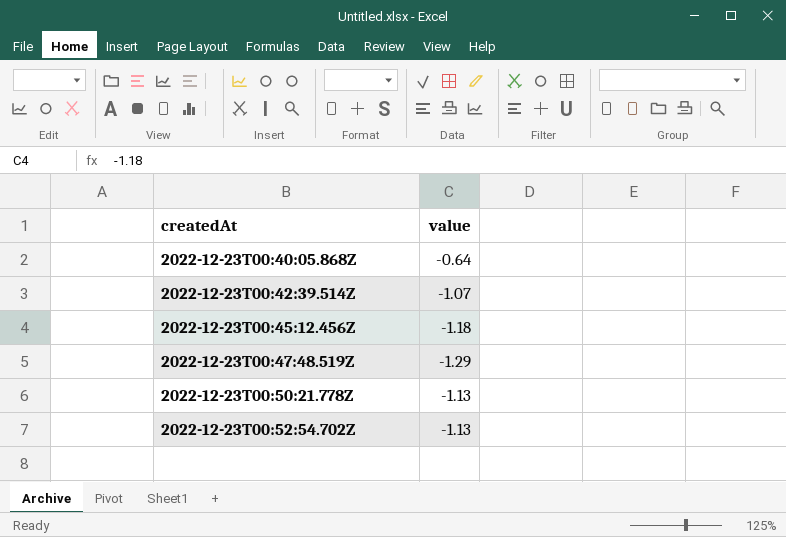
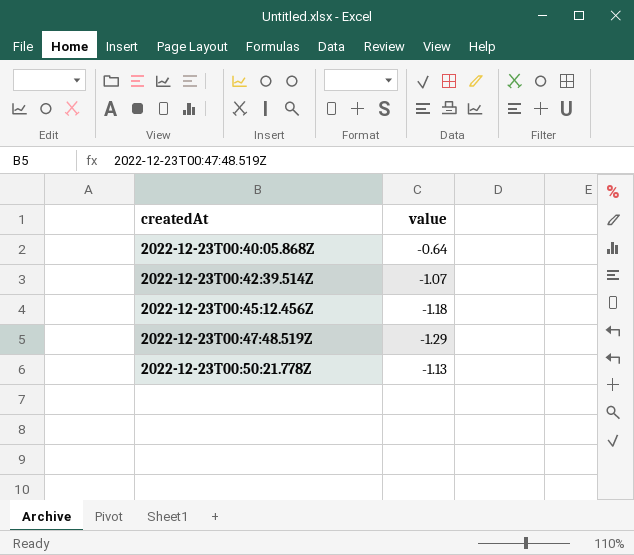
row 2022-12-23T00:52:54.702Z: -1.13 -> none

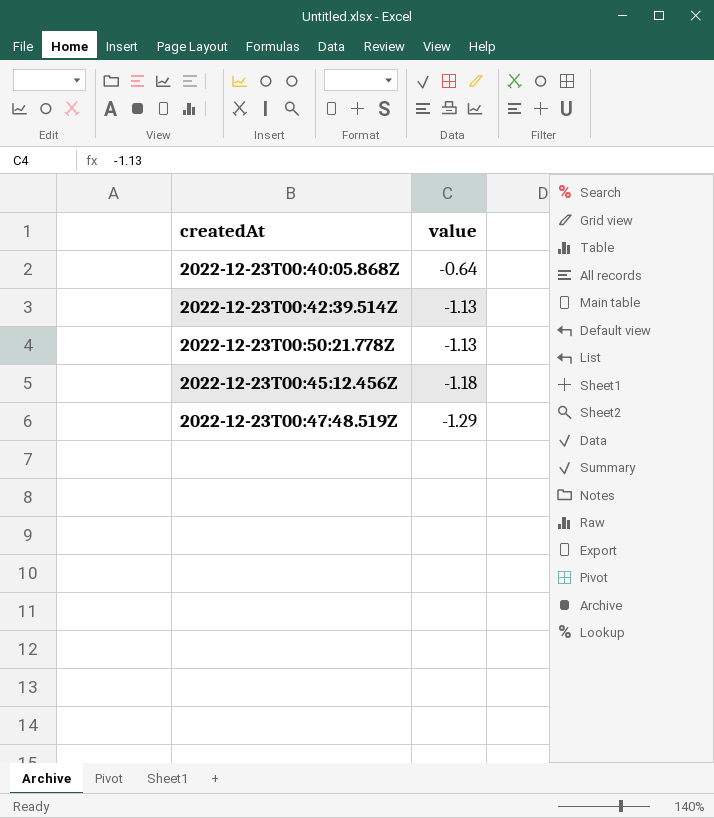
row order: createdAt ascending -> value descending
2022-12-23T00:42:39.514Z | value: -1.07 -> -1.13

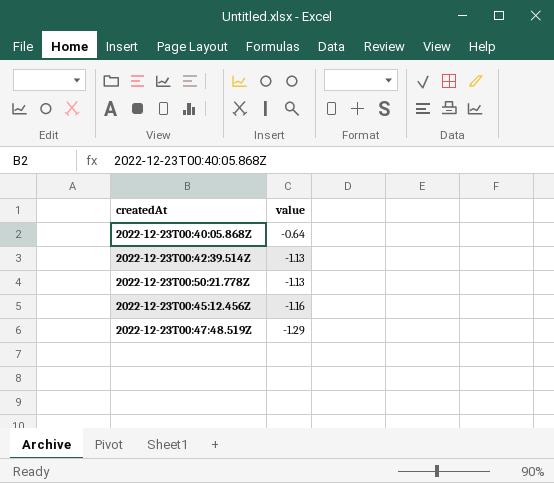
2022-12-23T00:45:12.456Z | value: -1.18 -> -1.16

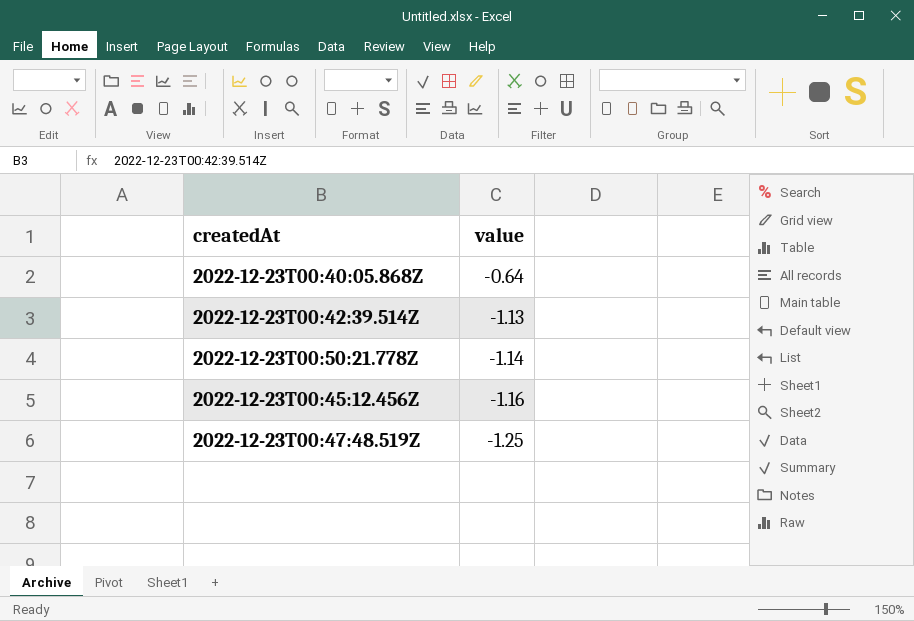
2022-12-23T00:50:21.778Z | value: -1.13 -> -1.14
2022-12-23T00:47:48.519Z | value: -1.29 -> -1.25

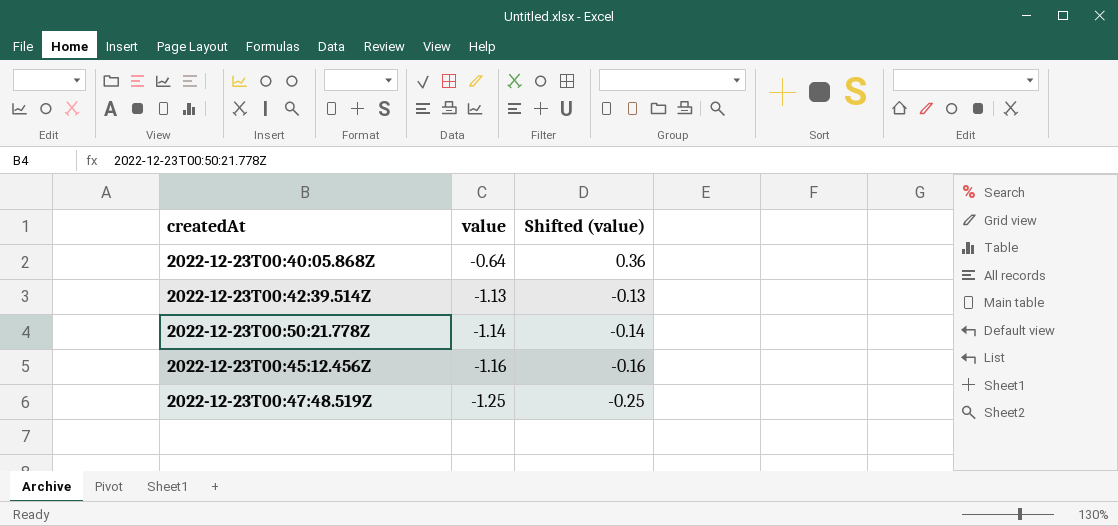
column Shifted (value) | formula: none -> [value] + 1

